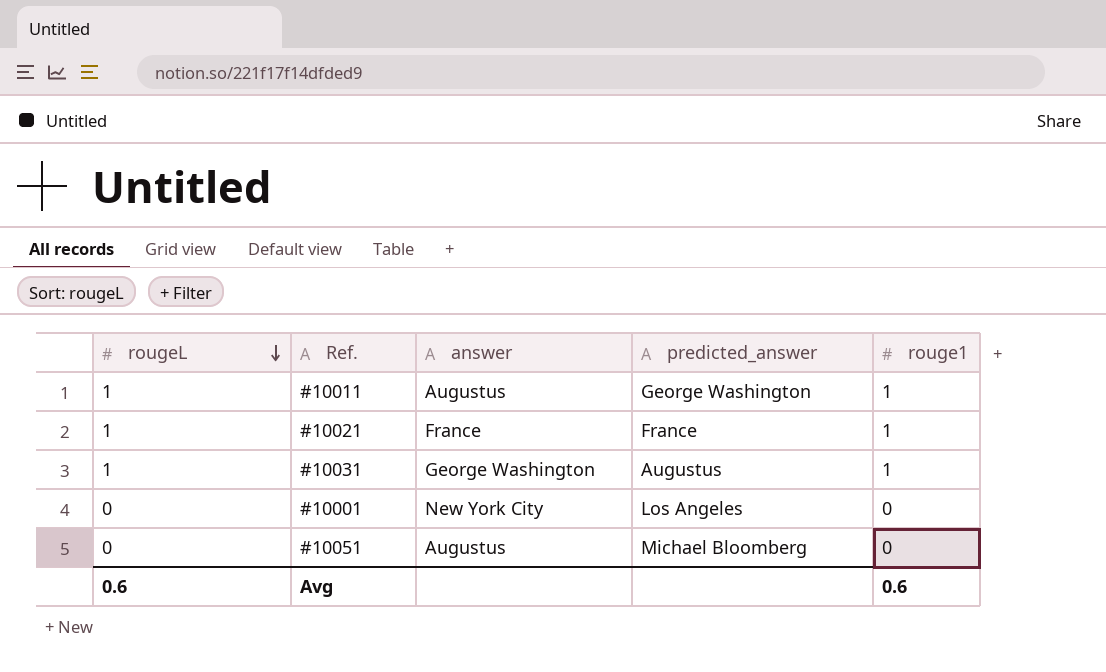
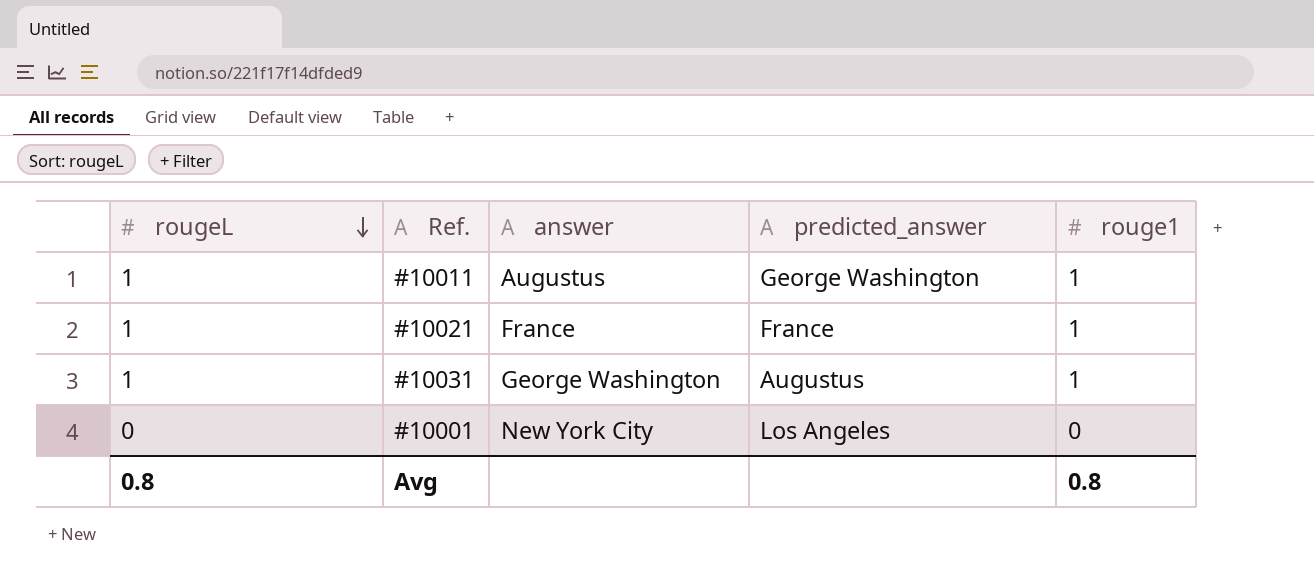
row #10051: 0 | Augustus | Michael Bloomberg | 0 -> none
Avg | rougeL: 0.6 -> 0.8
Avg | rouge1: 0.6 -> 0.8

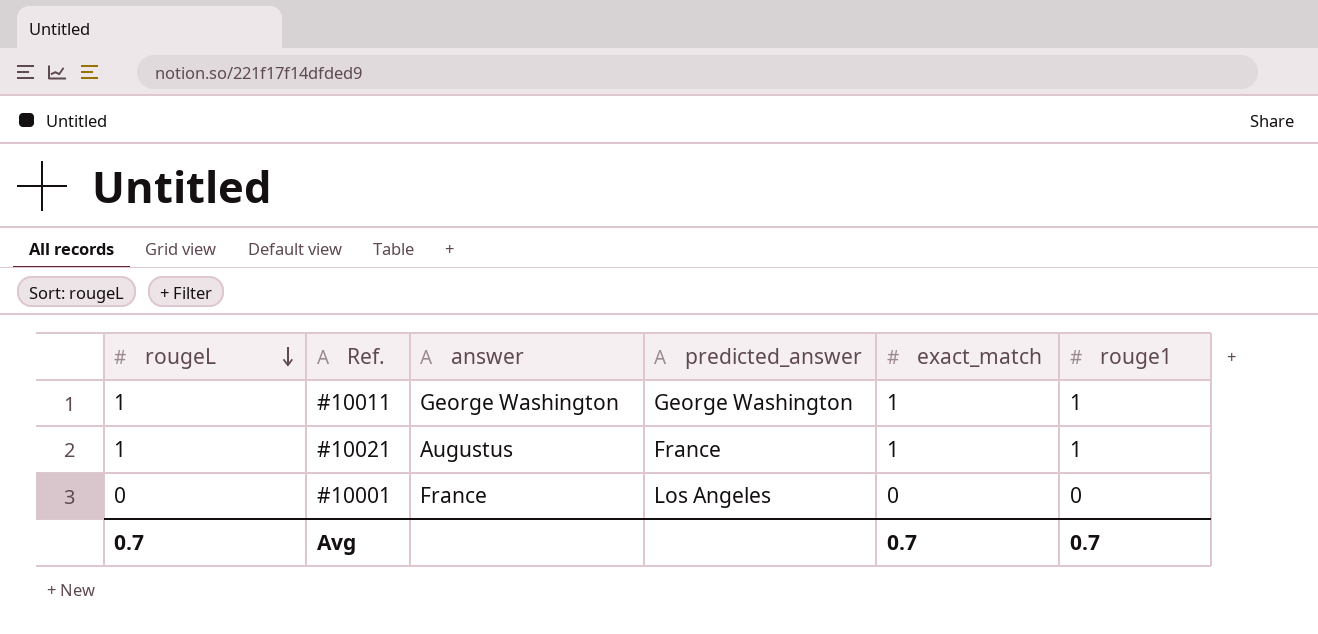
column exact_match | position: none -> 5
row #10031: 1 | George Washington | Augustus | 1 -> none
#10011 | answer: Augustus -> George Washington
#10021 | answer: France -> Augustus
#10001 | answer: New York City -> France
Avg | rougeL: 0.8 -> 0.7
Avg | rouge1: 0.8 -> 0.7

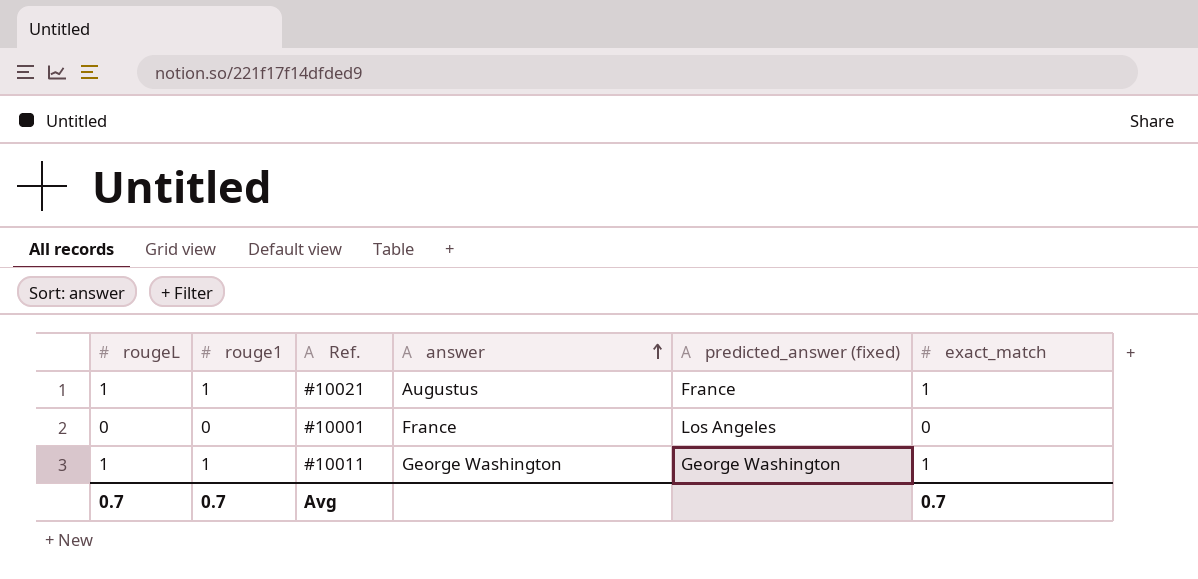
row order: rougeL descending -> answer ascending
column rouge1 | position: 6 -> 2
column name: predicted_answer -> predicted_answer (fixed)

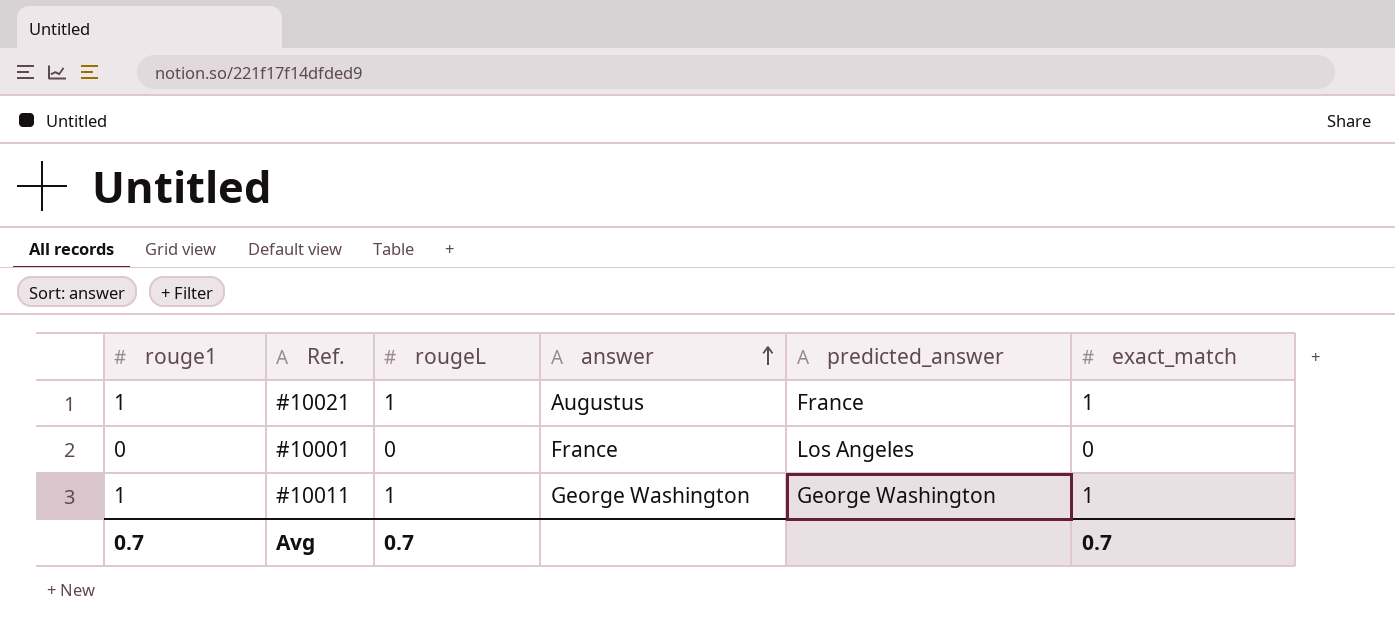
column rougeL | position: 1 -> 3
column name: predicted_answer (fixed) -> predicted_answer

